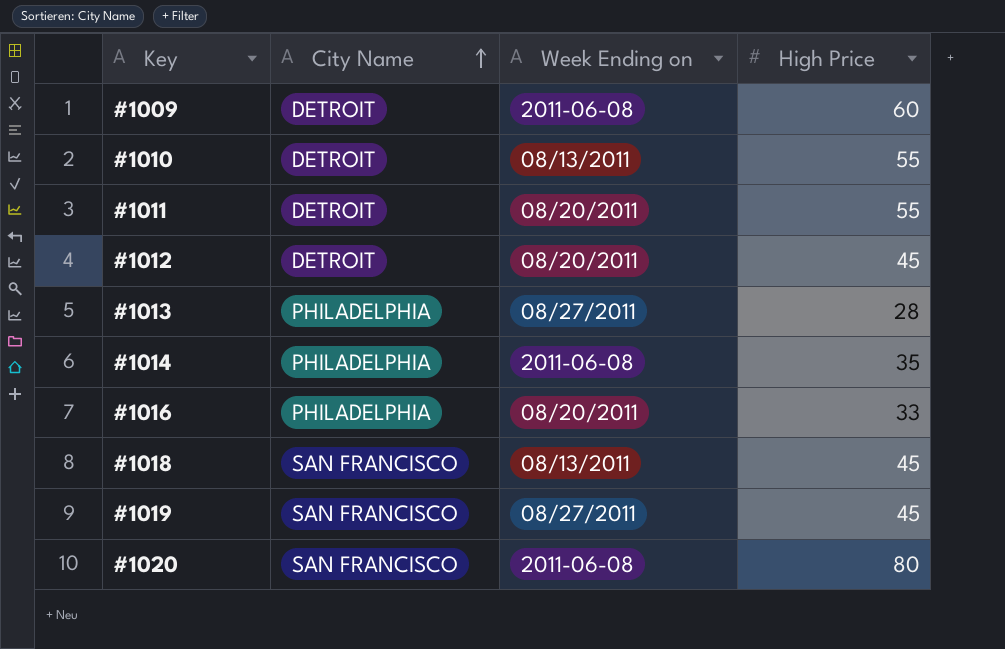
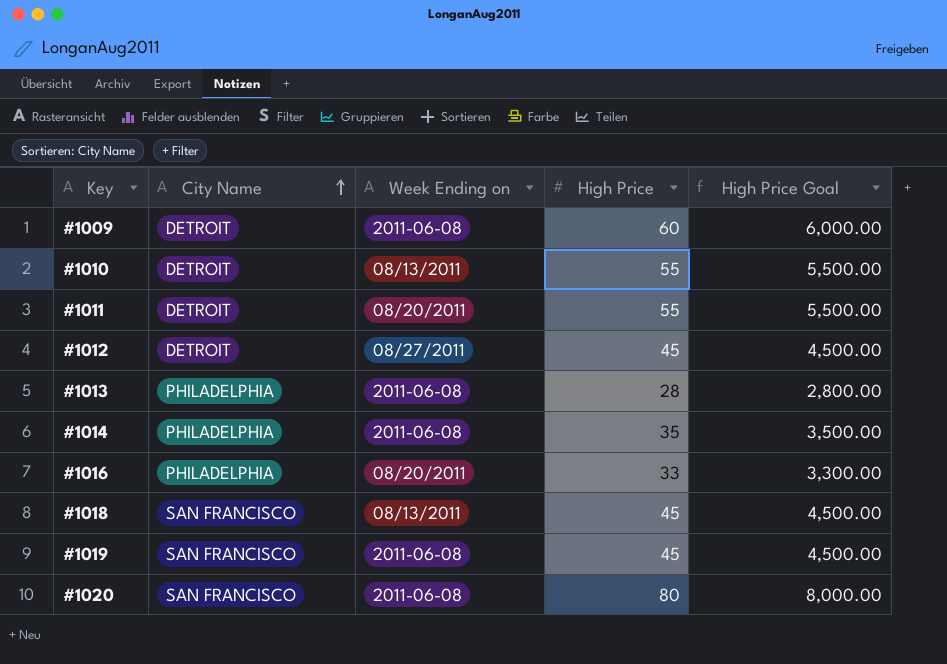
column High Price Goal | formula: none -> [High Price] * 100
#1012 | Week Ending on: 08/20/2011 -> 08/27/2011
#1013 | Week Ending on: 08/27/2011 -> 2011-06-08
#1019 | Week Ending on: 08/27/2011 -> 2011-06-08

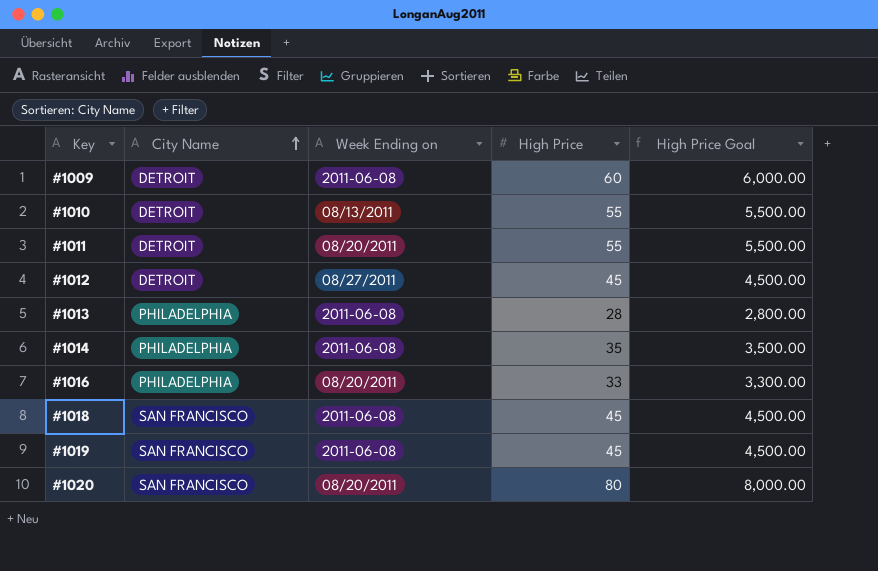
#1018 | Week Ending on: 08/13/2011 -> 2011-06-08
#1020 | Week Ending on: 2011-06-08 -> 08/20/2011

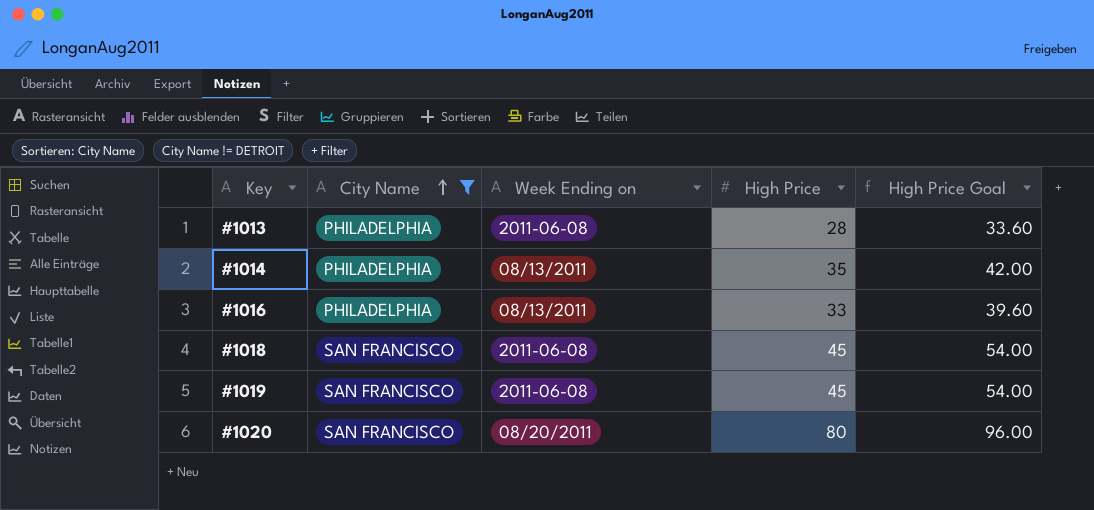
filter: none -> City Name != DETROIT
column High Price Goal | formula: [High Price] * 100 -> [High Price] * 1.2
#1014 | Week Ending on: 2011-06-08 -> 08/13/2011
#1016 | Week Ending on: 08/20/2011 -> 08/13/2011

